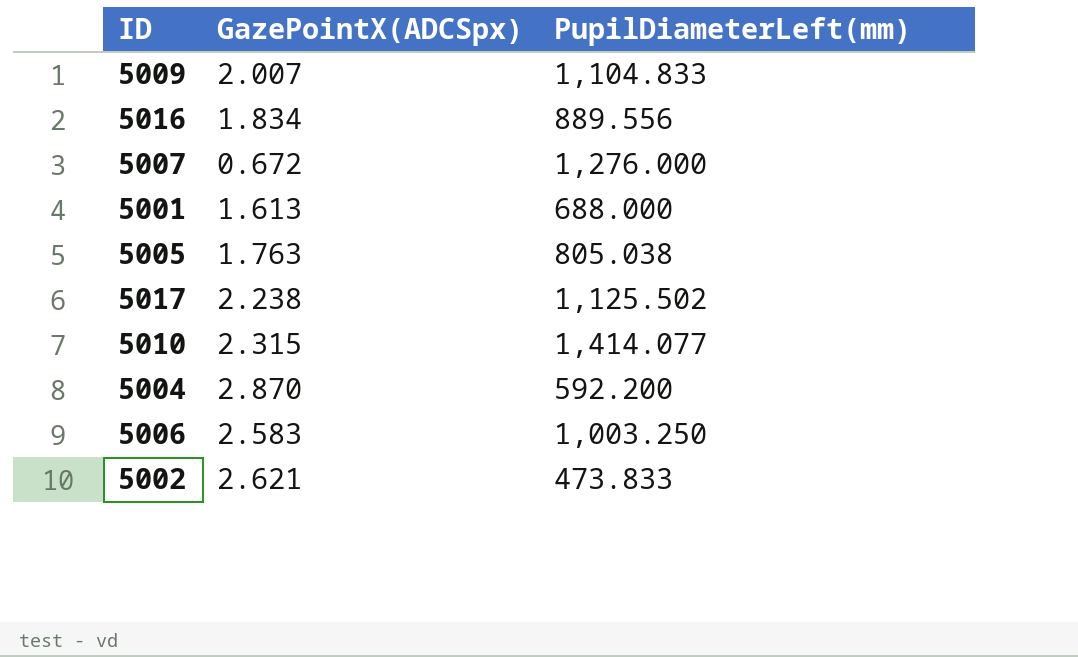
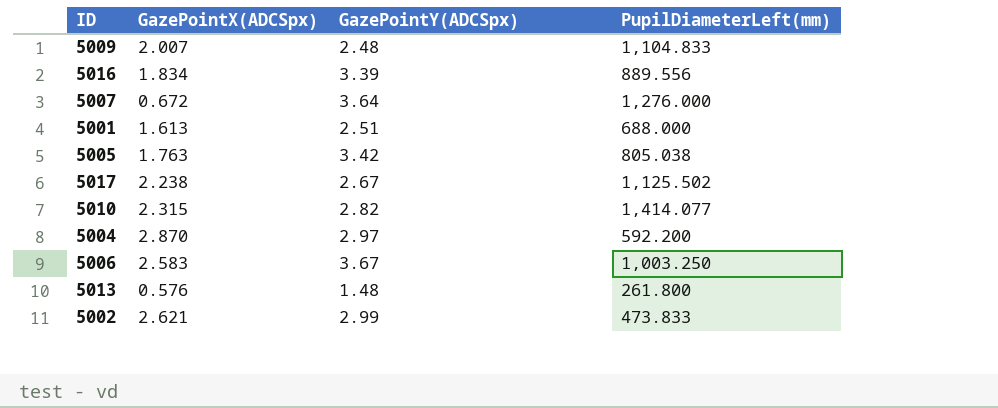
column GazePointY(ADCSpx) | position: none -> 3
row 5013: none -> 0.576 | 1.48 | 261.800

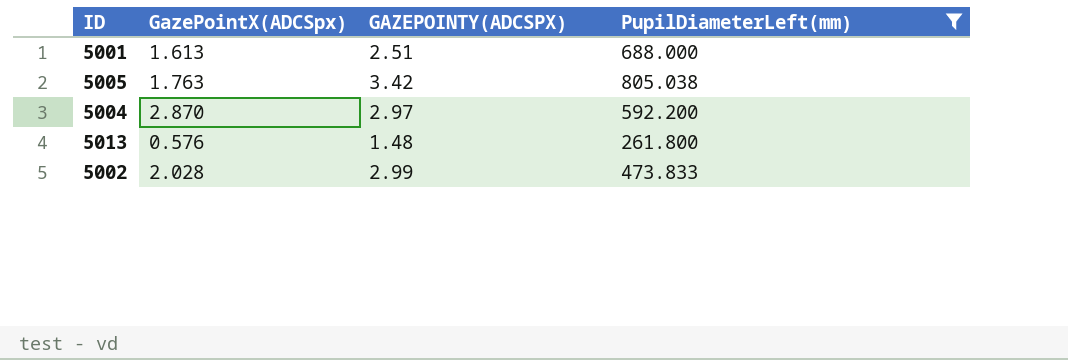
filter: none -> PupilDiameterLeft(mm) <= 805.038
column name: GazePointY(ADCSpx) -> GAZEPOINTY(ADCSPX)
5002 | GazePointX(ADCSpx): 2.621 -> 2.028

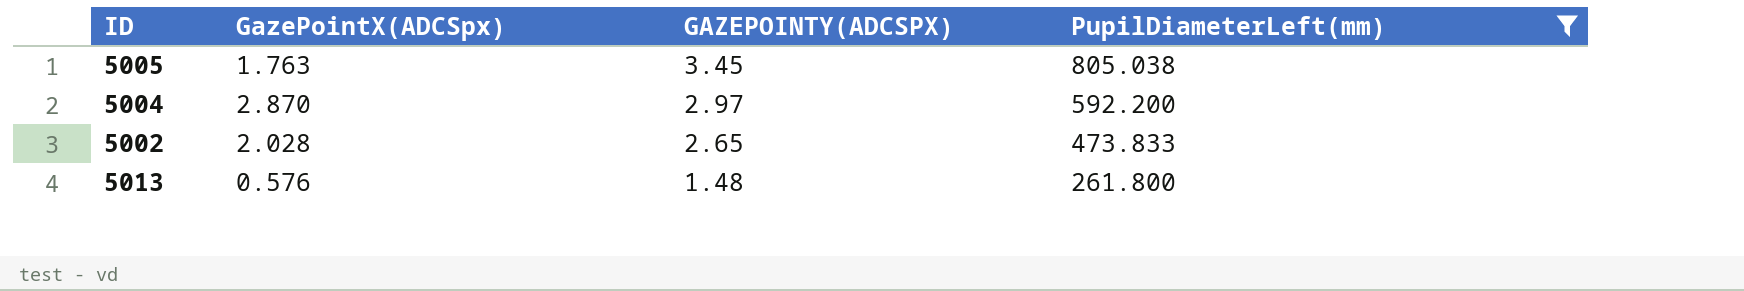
row order: none -> GAZEPOINTY(ADCSPX) descending
row 5001: 1.613 | 2.51 | 688.000 -> none
5005 | GAZEPOINTY(ADCSPX): 3.42 -> 3.45
5002 | GAZEPOINTY(ADCSPX): 2.99 -> 2.65

